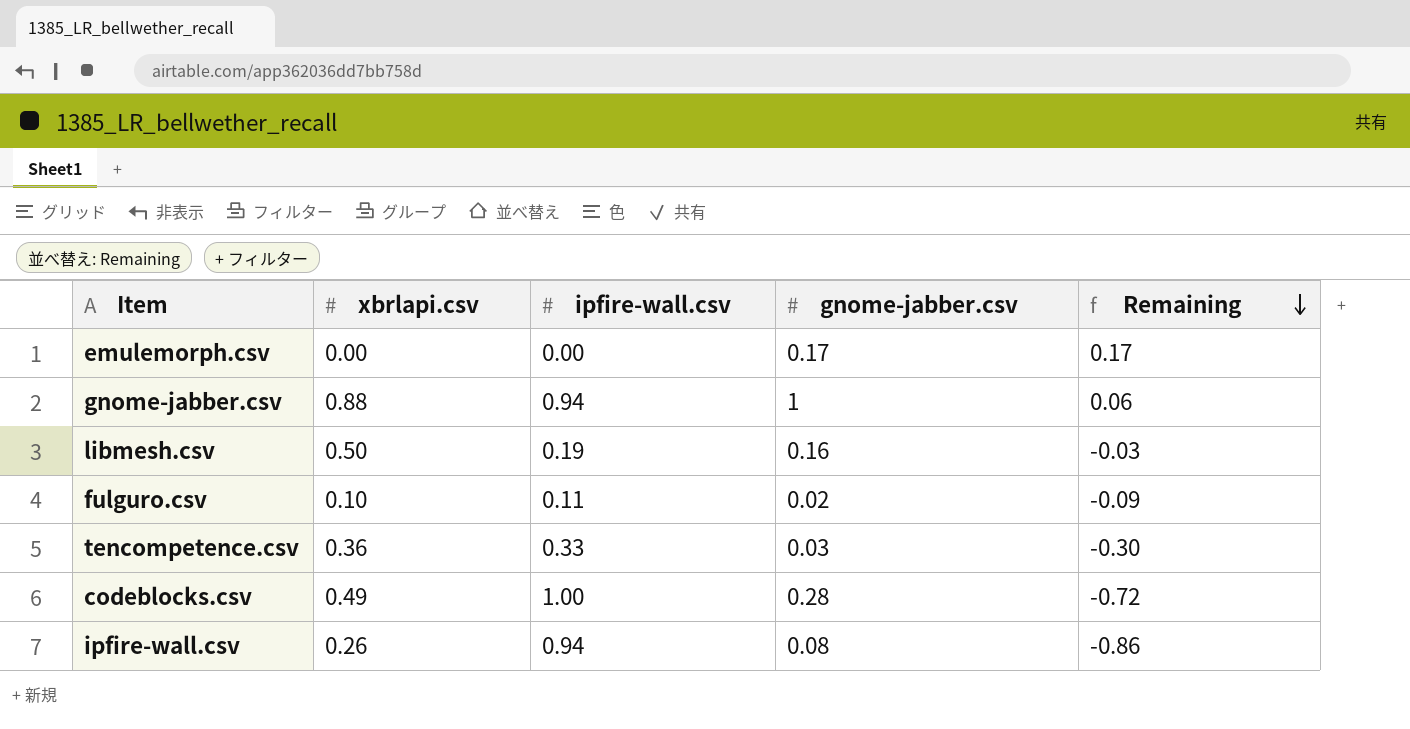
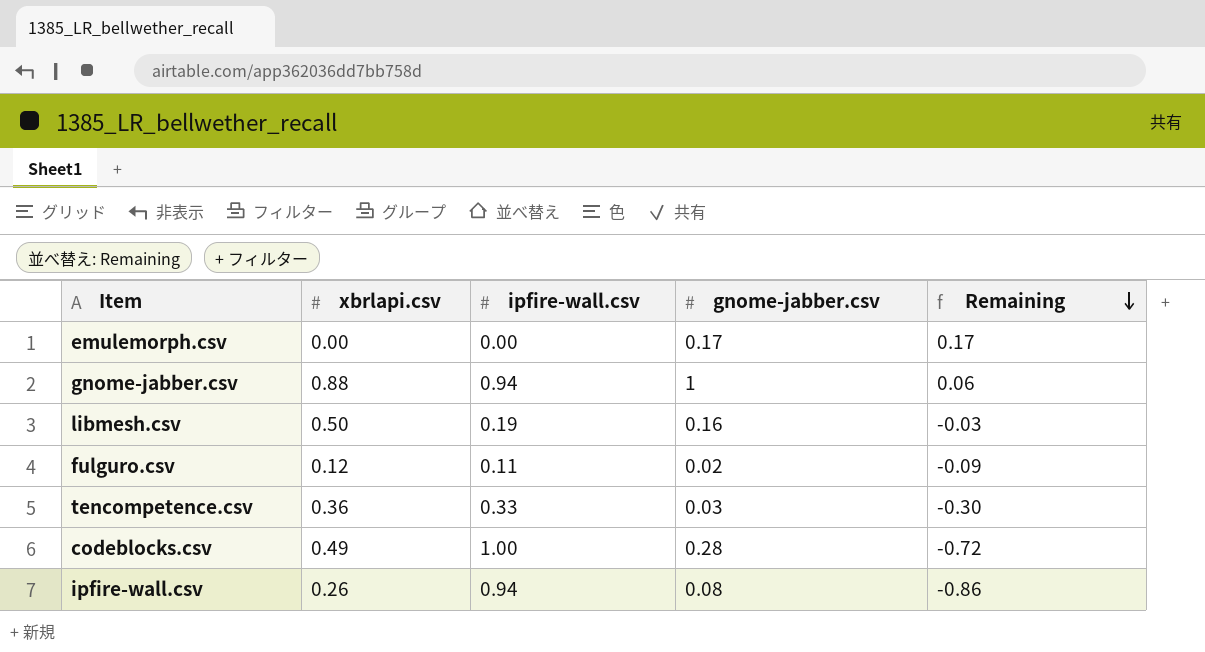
fulguro.csv | xbrlapi.csv: 0.10 -> 0.12

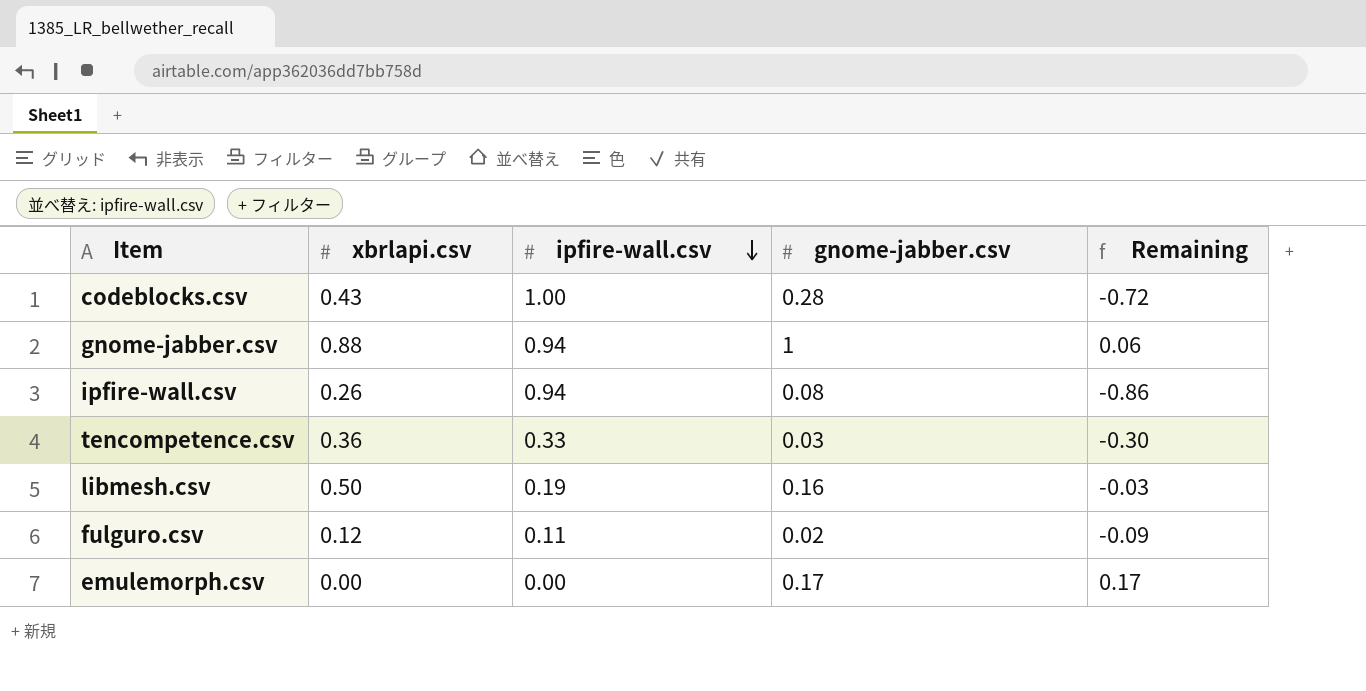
row order: Remaining descending -> ipfire-wall.csv descending
codeblocks.csv | xbrlapi.csv: 0.49 -> 0.43

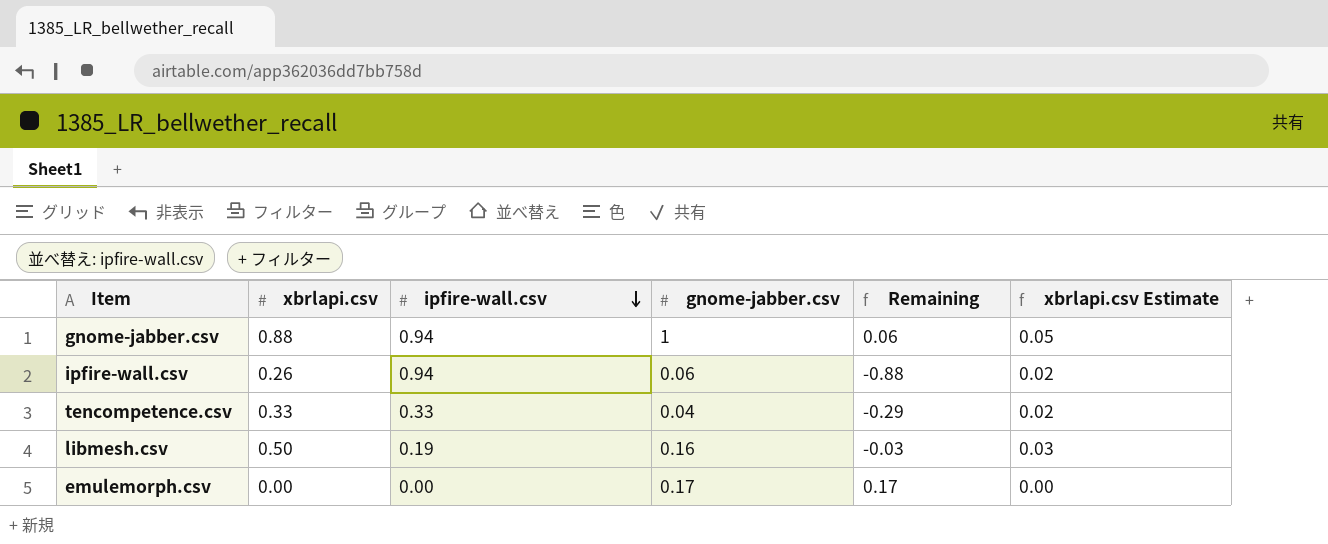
column xbrlapi.csv Estimate | formula: none -> [xbrlapi.csv] * 0.06
row codeblocks.csv: 0.43 | 1.00 | 0.28 | -0.72 -> none
row fulguro.csv: 0.12 | 0.11 | 0.02 | -0.09 -> none
ipfire-wall.csv | gnome-jabber.csv: 0.08 -> 0.06
ipfire-wall.csv | Remaining: -0.86 -> -0.88
tencompetence.csv | xbrlapi.csv: 0.36 -> 0.33
tencompetence.csv | gnome-jabber.csv: 0.03 -> 0.04
tencompetence.csv | Remaining: -0.30 -> -0.29

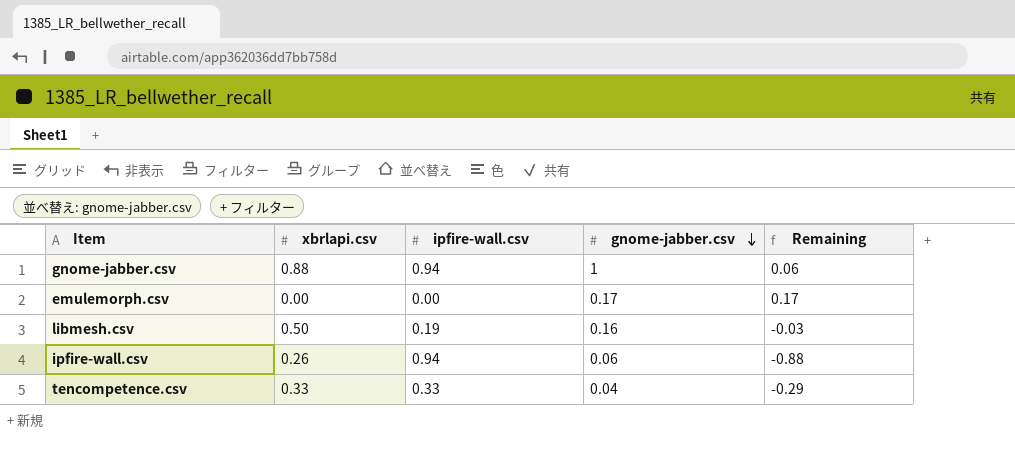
row order: ipfire-wall.csv descending -> gnome-jabber.csv descending
column xbrlapi.csv Estimate | formula: [xbrlapi.csv] * 0.06 -> none

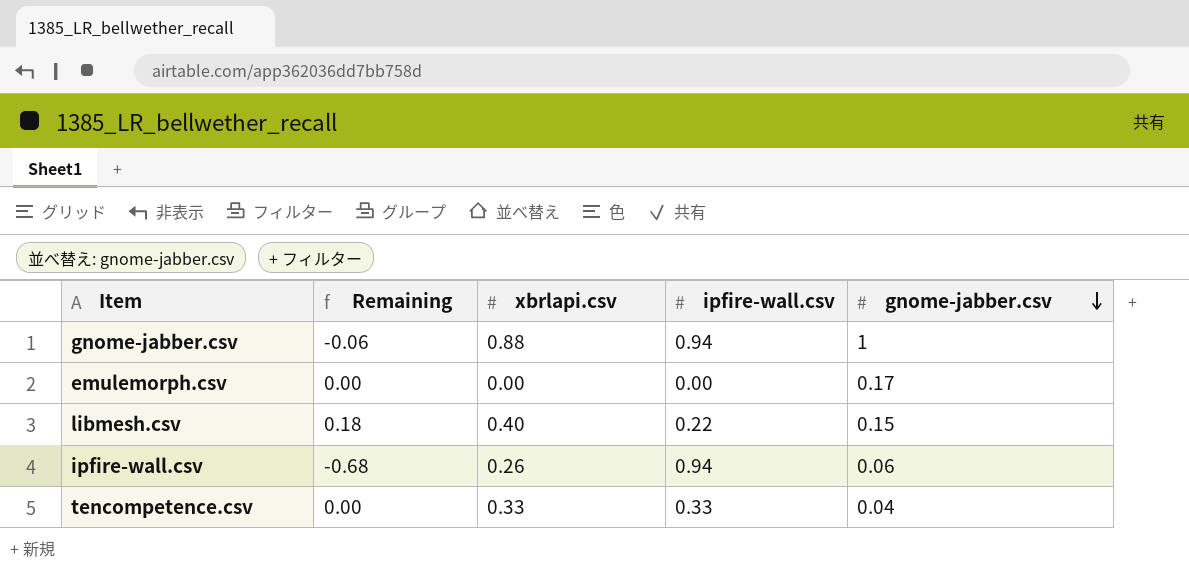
column Remaining | formula: [gnome-jabber.csv] - [ipfire-wall.csv] -> [xbrlapi.csv] - [ipfire-wall.csv]
column Remaining | position: 5 -> 2
libmesh.csv | xbrlapi.csv: 0.50 -> 0.40
libmesh.csv | ipfire-wall.csv: 0.19 -> 0.22
libmesh.csv | gnome-jabber.csv: 0.16 -> 0.15

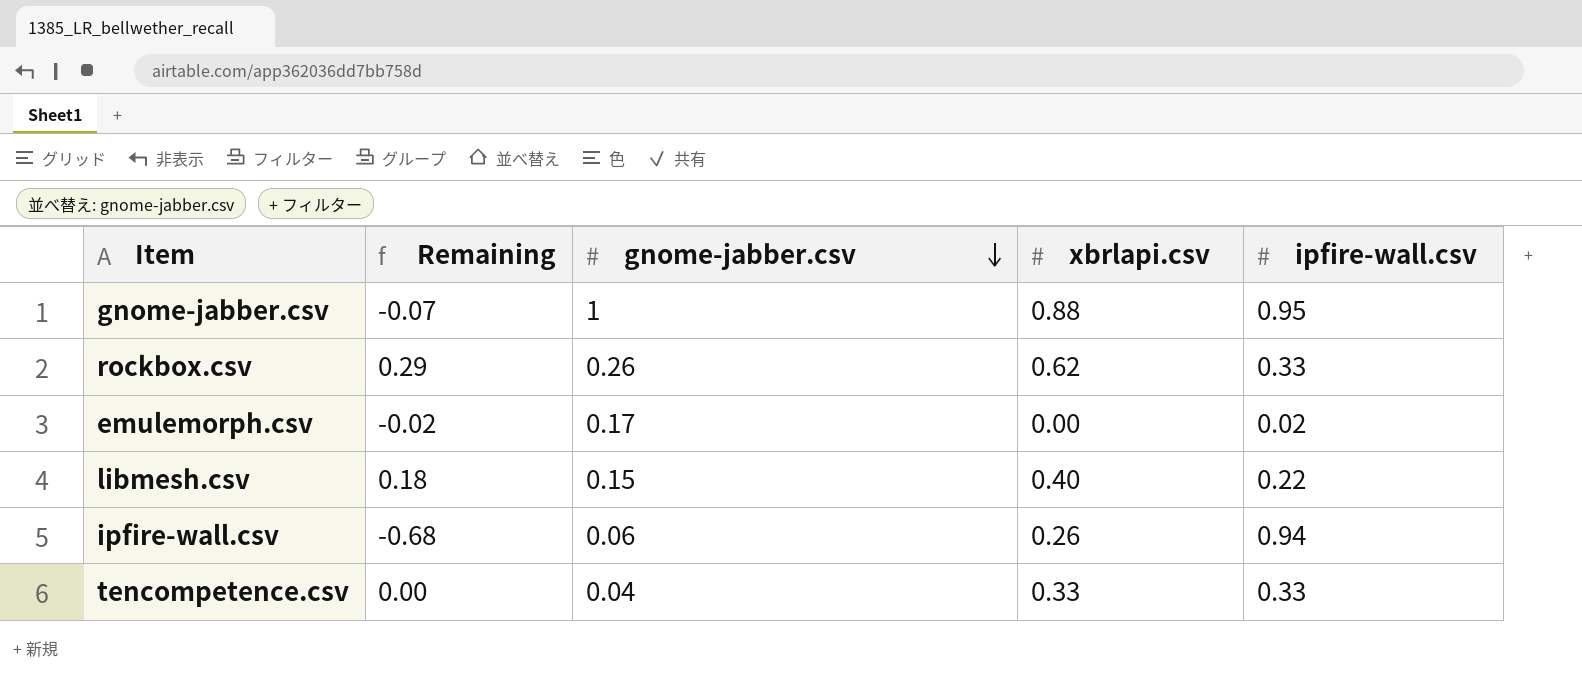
column gnome-jabber.csv | position: 5 -> 3
gnome-jabber.csv | Remaining: -0.06 -> -0.07
gnome-jabber.csv | ipfire-wall.csv: 0.94 -> 0.95
row rockbox.csv: none -> 0.29 | 0.26 | 0.62 | 0.33
emulemorph.csv | Remaining: 0.00 -> -0.02
emulemorph.csv | ipfire-wall.csv: 0.00 -> 0.02

